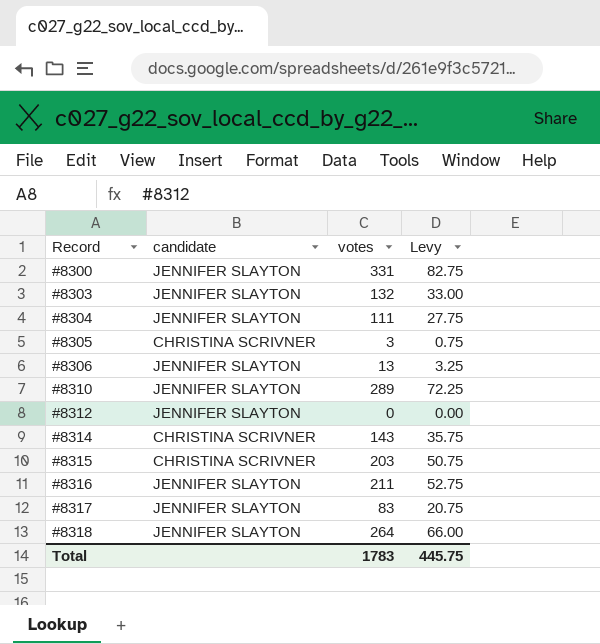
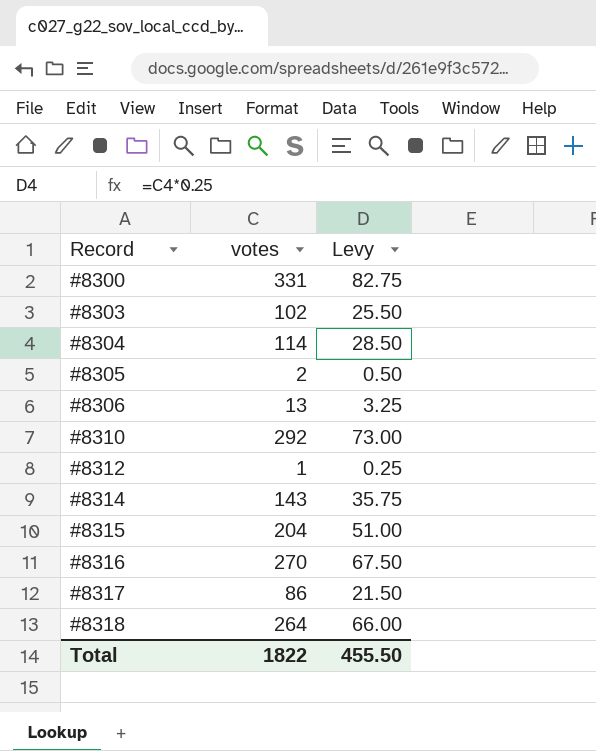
column candidate | position: 2 -> none
#8303 | votes: 132 -> 102
#8303 | Levy: 33.00 -> 25.50
#8304 | votes: 111 -> 114
#8304 | Levy: 27.75 -> 28.50
#8305 | votes: 3 -> 2
#8305 | Levy: 0.75 -> 0.50
#8310 | votes: 289 -> 292
#8310 | Levy: 72.25 -> 73.00
#8312 | votes: 0 -> 1
#8312 | Levy: 0.00 -> 0.25
#8315 | votes: 203 -> 204
#8315 | Levy: 50.75 -> 51.00
#8316 | votes: 211 -> 270
#8316 | Levy: 52.75 -> 67.50
#8317 | votes: 83 -> 86
#8317 | Levy: 20.75 -> 21.50
Total | votes: 1783 -> 1822
Total | Levy: 445.75 -> 455.50

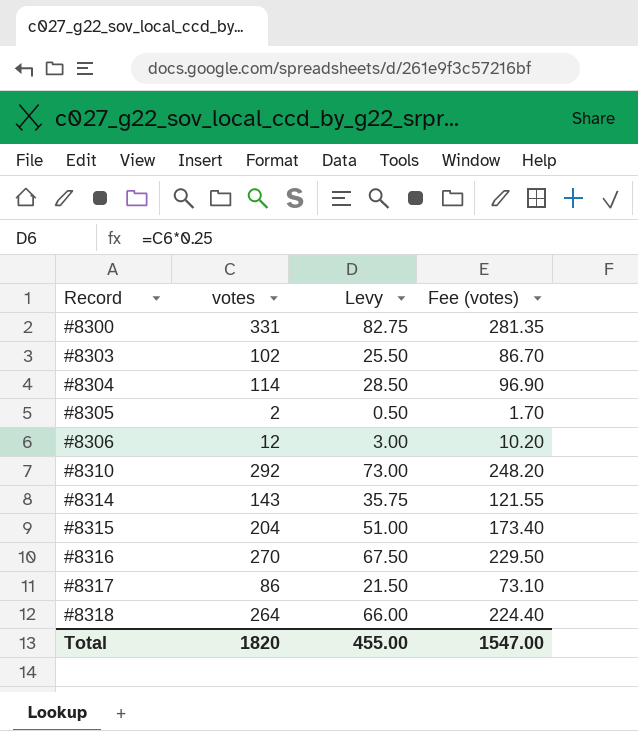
column Fee (votes) | formula: none -> [votes] * 0.85
row #8312: 1 | 0.25 -> none
#8306 | votes: 13 -> 12
#8306 | Levy: 3.25 -> 3.00
Total | votes: 1822 -> 1820
Total | Levy: 455.50 -> 455.00

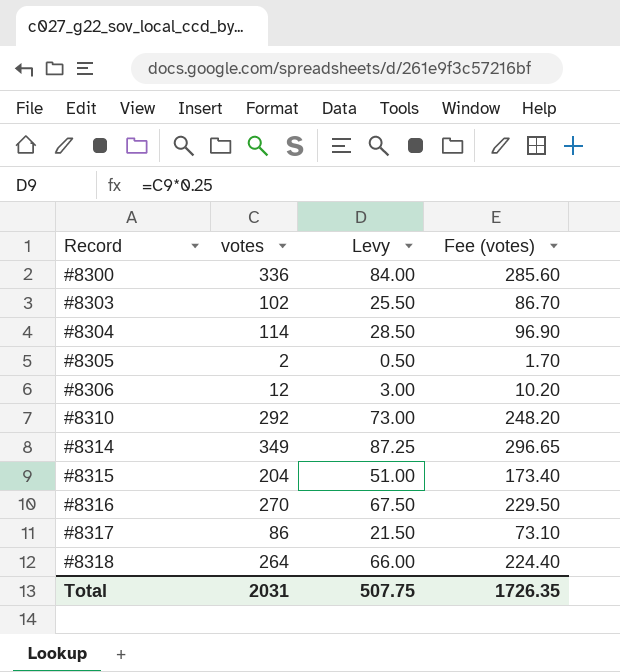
#8300 | votes: 331 -> 336
#8300 | Levy: 82.75 -> 84.00
#8300 | Fee (votes): 281.35 -> 285.60
#8314 | votes: 143 -> 349
#8314 | Levy: 35.75 -> 87.25
#8314 | Fee (votes): 121.55 -> 296.65
Total | votes: 1820 -> 2031
Total | Levy: 455.00 -> 507.75
Total | Fee (votes): 1547.00 -> 1726.35

